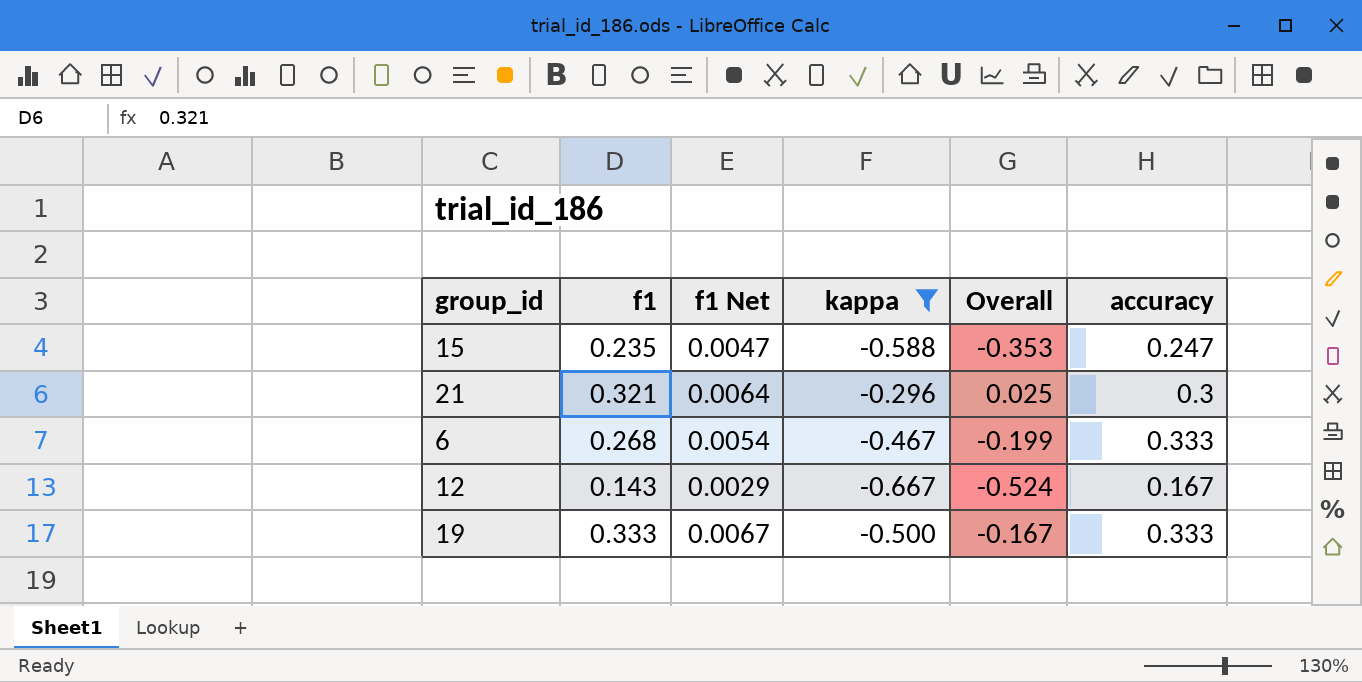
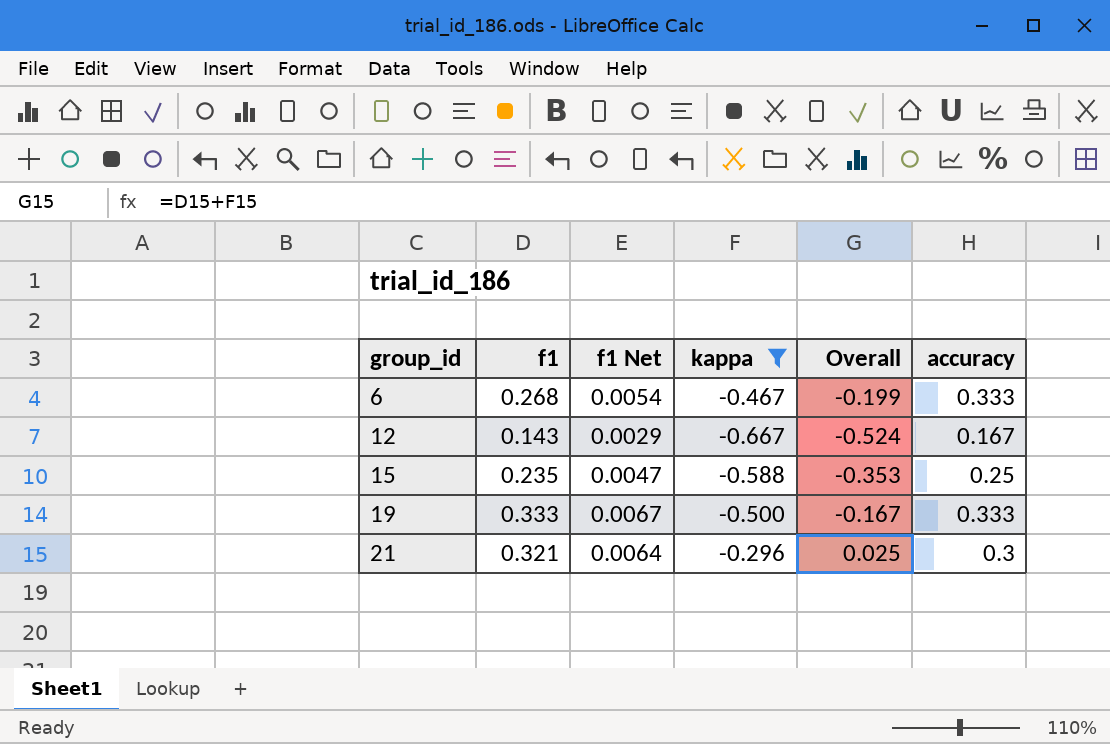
row order: none -> group_id ascending
15 | accuracy: 0.247 -> 0.25

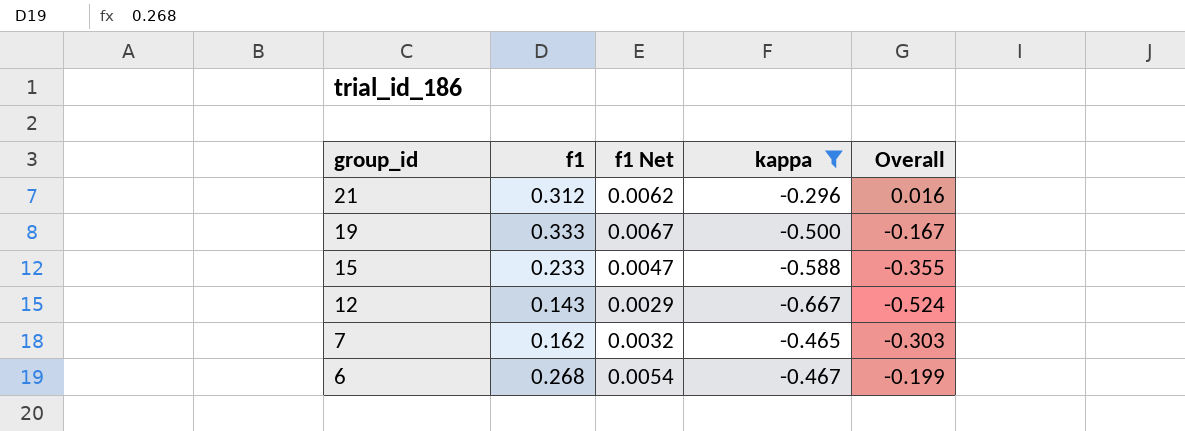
row order: group_id ascending -> group_id descending
column accuracy | position: 6 -> none
21 | f1: 0.321 -> 0.312
21 | f1 Net: 0.0064 -> 0.0062
21 | Overall: 0.025 -> 0.016
15 | f1: 0.235 -> 0.233
15 | Overall: -0.353 -> -0.355
row 7: none -> 0.162 | 0.0032 | -0.465 | -0.303

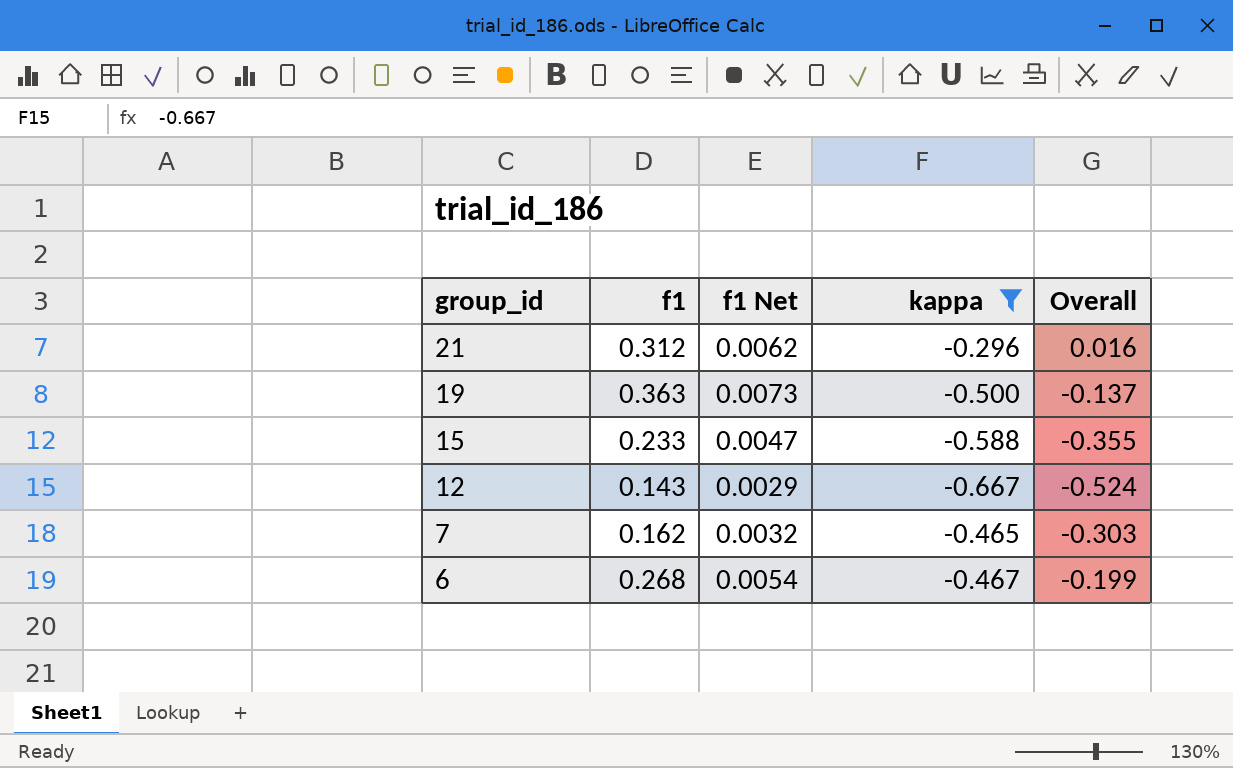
19 | f1: 0.333 -> 0.363
19 | f1 Net: 0.0067 -> 0.0073
19 | Overall: -0.167 -> -0.137

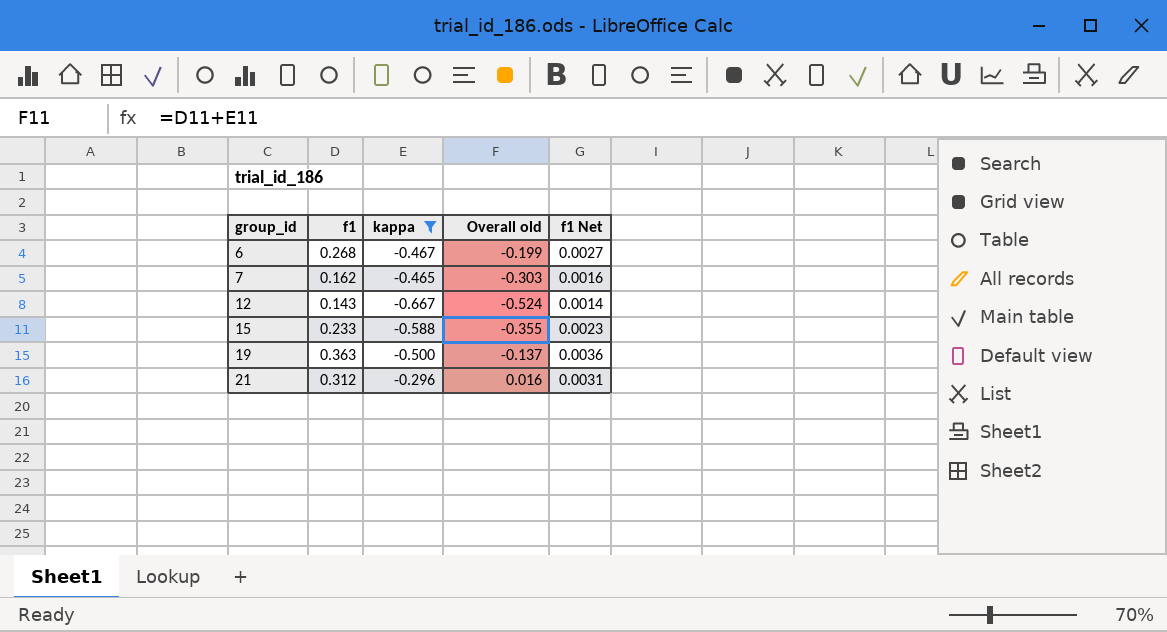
row order: group_id descending -> group_id ascending
column name: Overall -> Overall old
column f1 Net | formula: [f1] * 0.02 -> [f1] * 0.01
column f1 Net | position: 3 -> 5

